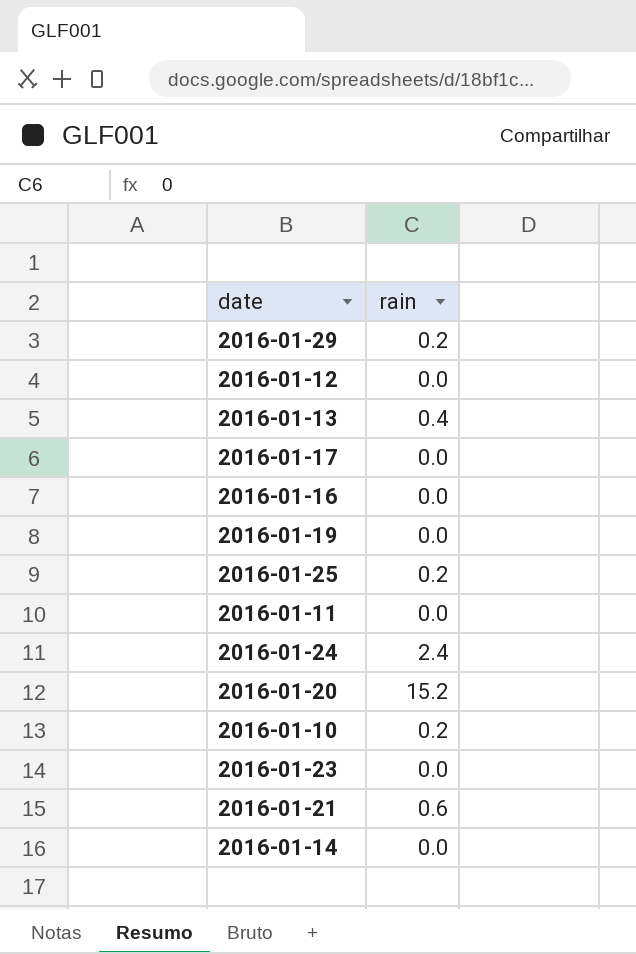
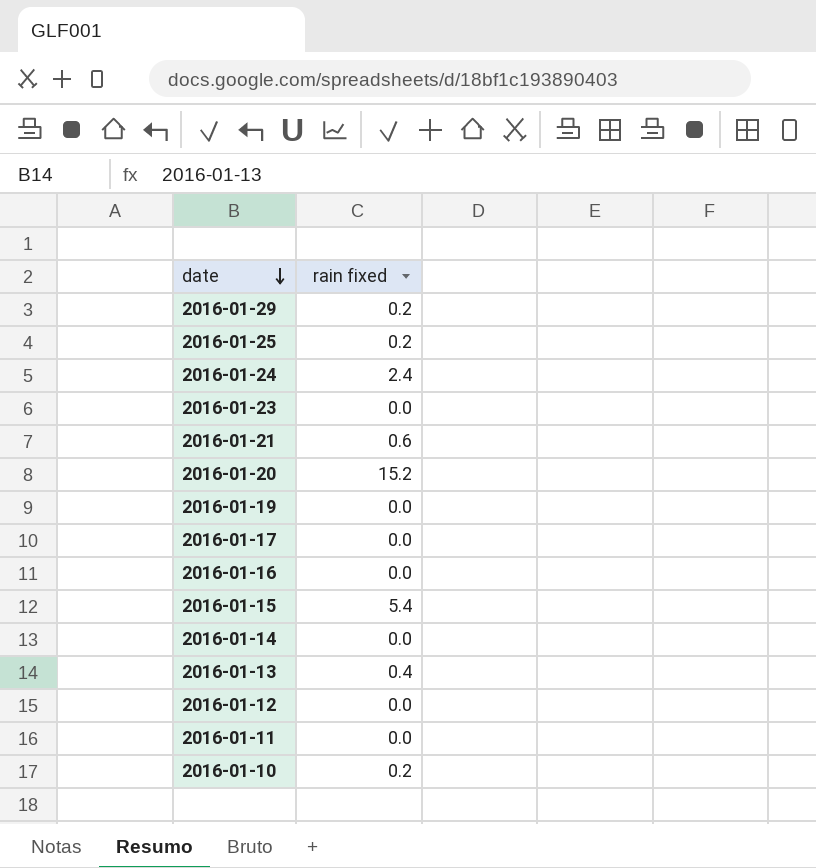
row order: none -> date descending
column name: rain -> rain fixed
row 2016-01-15: none -> 5.4

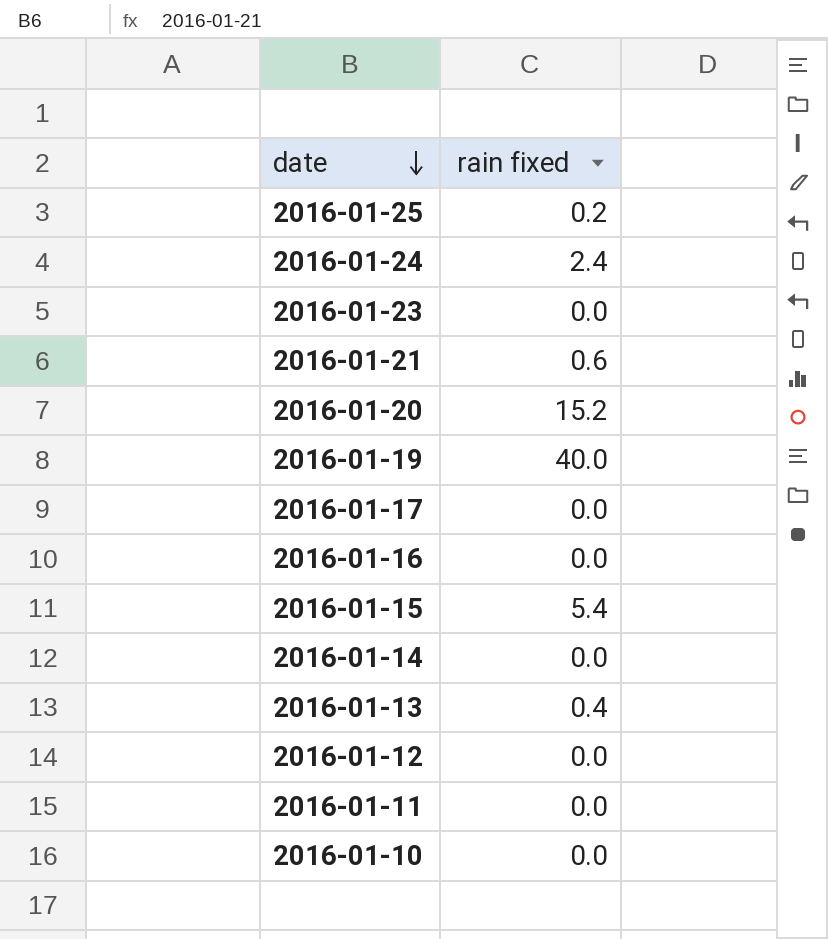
row 2016-01-29: 0.2 -> none
2016-01-19 | rain fixed: 0.0 -> 40.0
2016-01-10 | rain fixed: 0.2 -> 0.0

